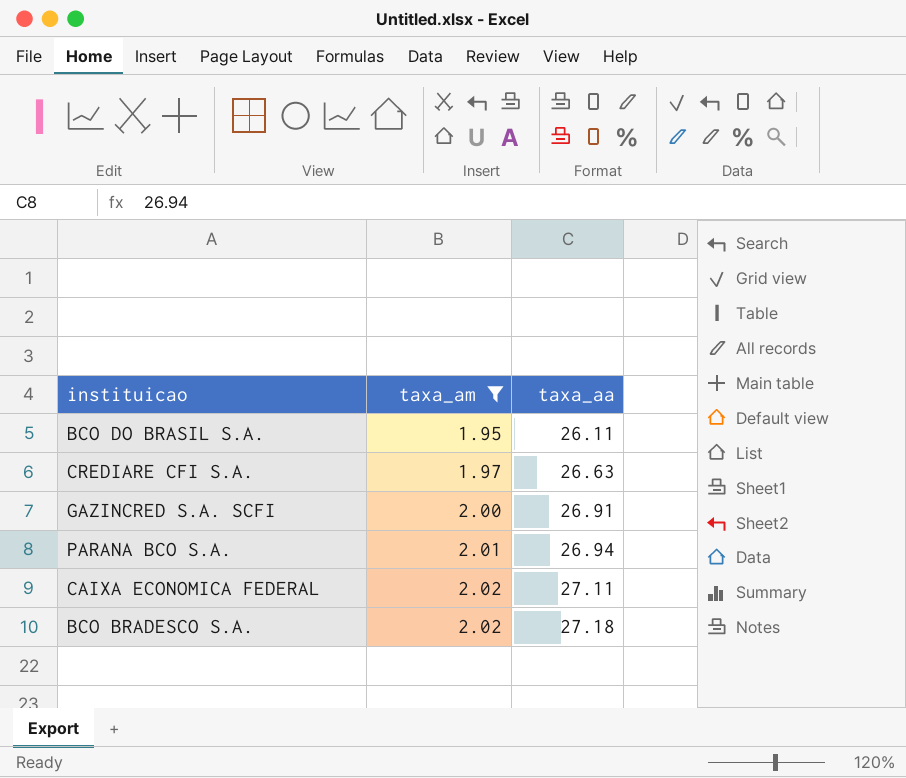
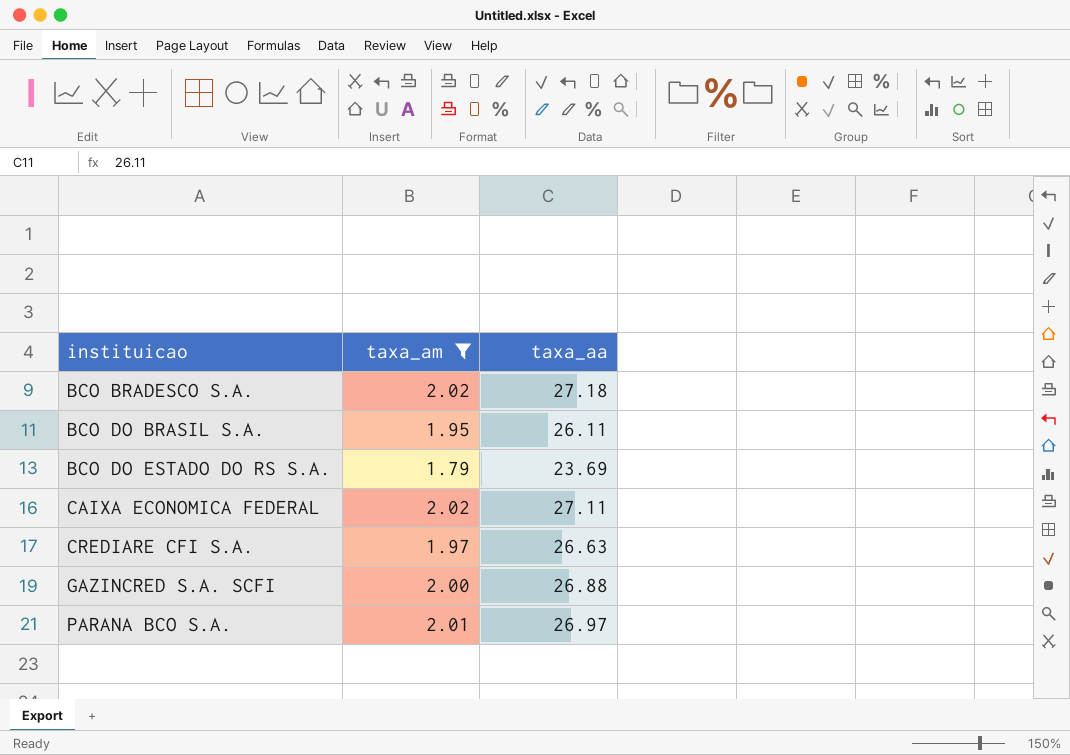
row order: taxa_am ascending -> instituicao ascending
row BCO DO ESTADO DO RS S.A.: none -> 1.79 | 23.69
GAZINCRED S.A. SCFI | taxa_aa: 26.91 -> 26.88
PARANA BCO S.A. | taxa_aa: 26.94 -> 26.97

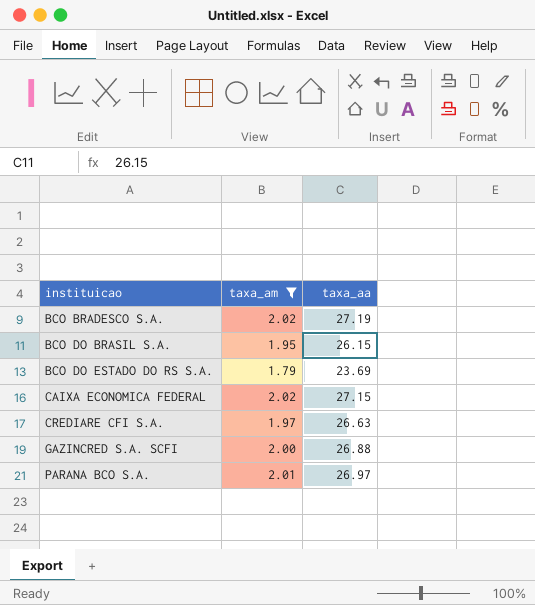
BCO BRADESCO S.A. | taxa_aa: 27.18 -> 27.19
BCO DO BRASIL S.A. | taxa_aa: 26.11 -> 26.15
CAIXA ECONOMICA FEDERAL | taxa_aa: 27.11 -> 27.15

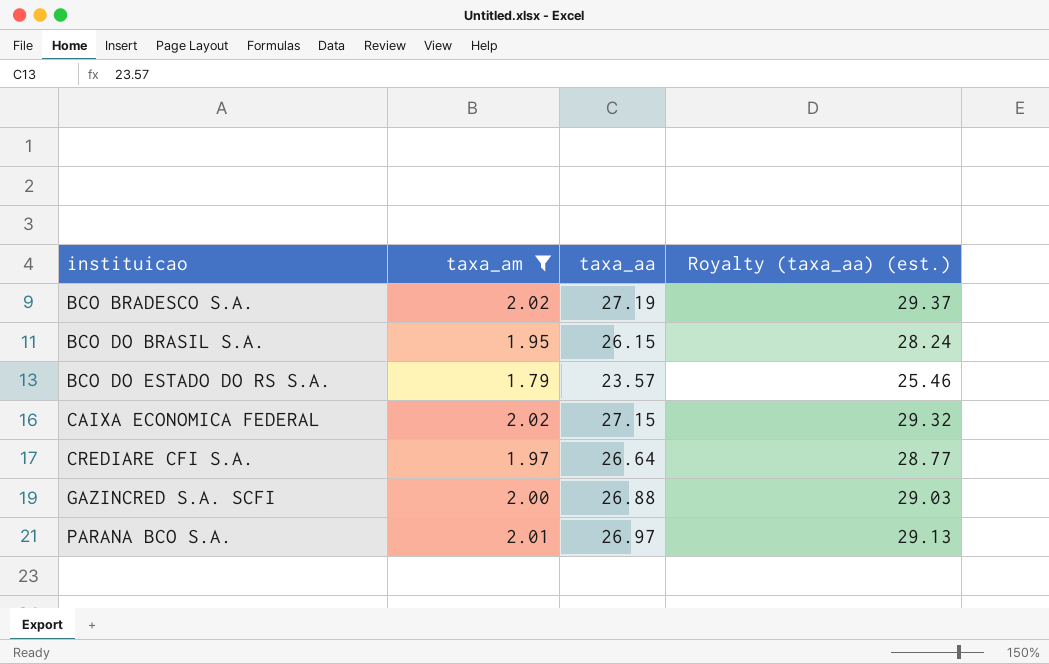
column Royalty (taxa_aa) (est.) | formula: none -> [taxa_aa] * 1.08
BCO DO ESTADO DO RS S.A. | taxa_aa: 23.69 -> 23.57
CREDIARE CFI S.A. | taxa_aa: 26.63 -> 26.64

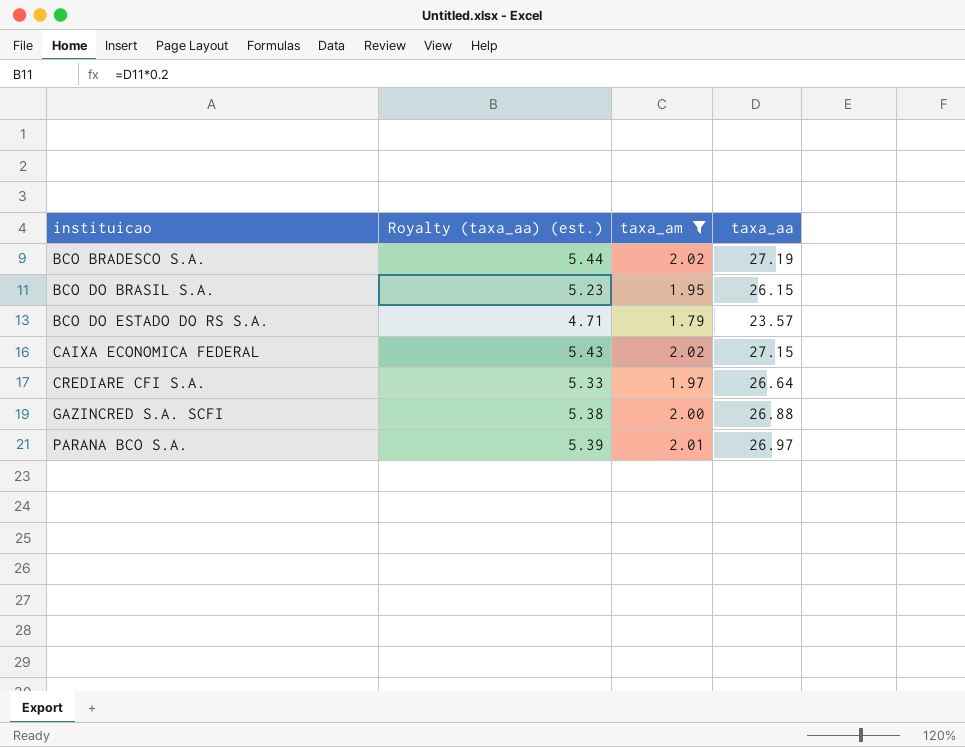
column Royalty (taxa_aa) (est.) | formula: [taxa_aa] * 1.08 -> [taxa_aa] * 0.2
column Royalty (taxa_aa) (est.) | position: 4 -> 2

